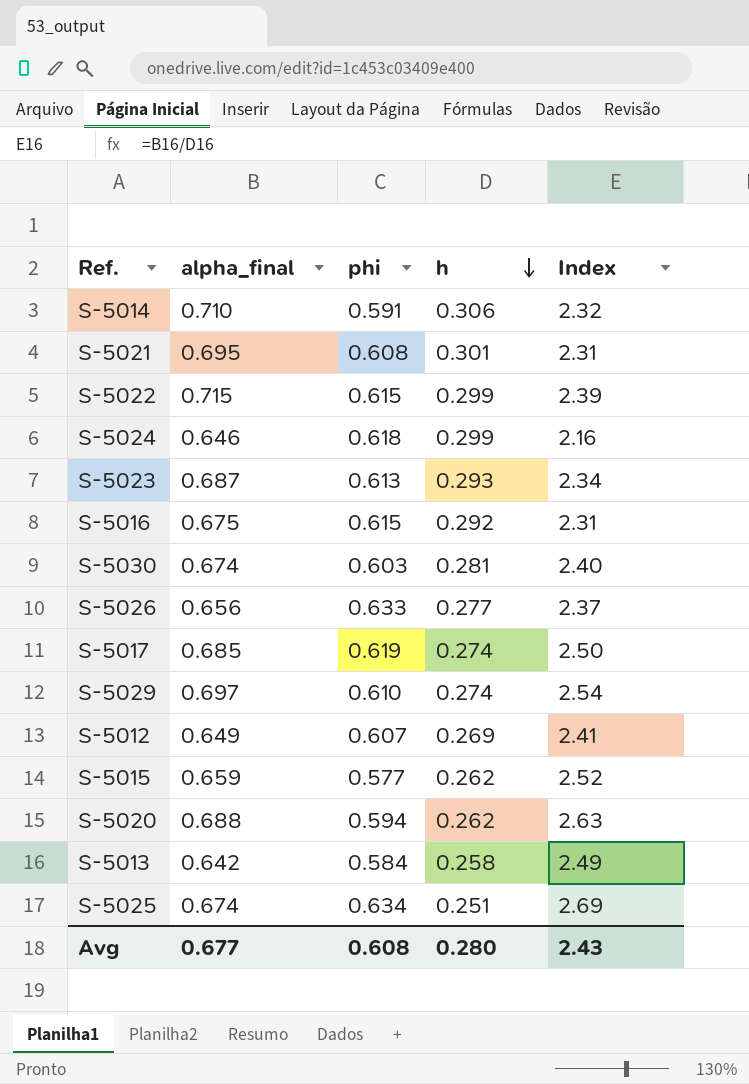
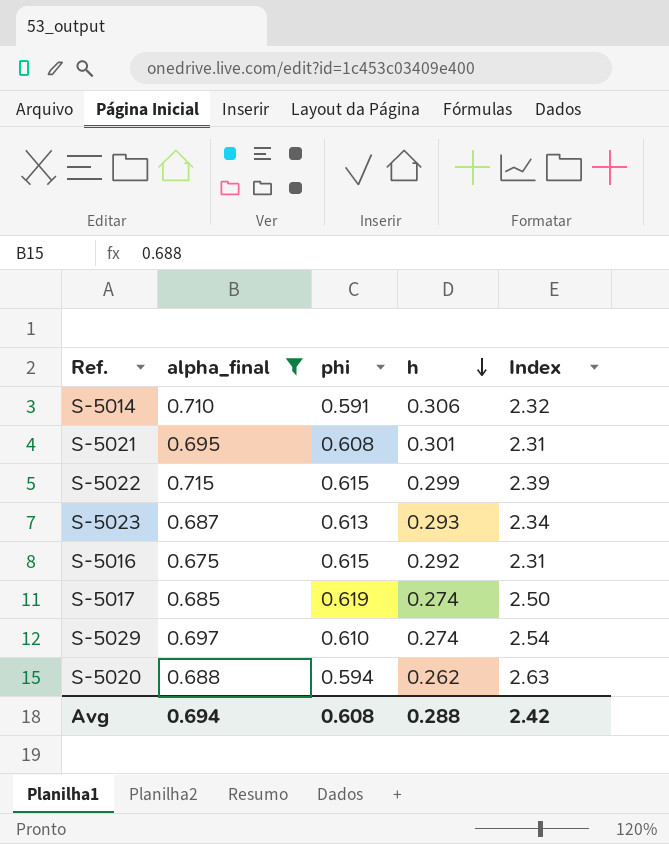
filter: none -> alpha_final >= 0.675
Avg | alpha_final: 0.677 -> 0.694
Avg | h: 0.280 -> 0.288
Avg | Index: 2.43 -> 2.42

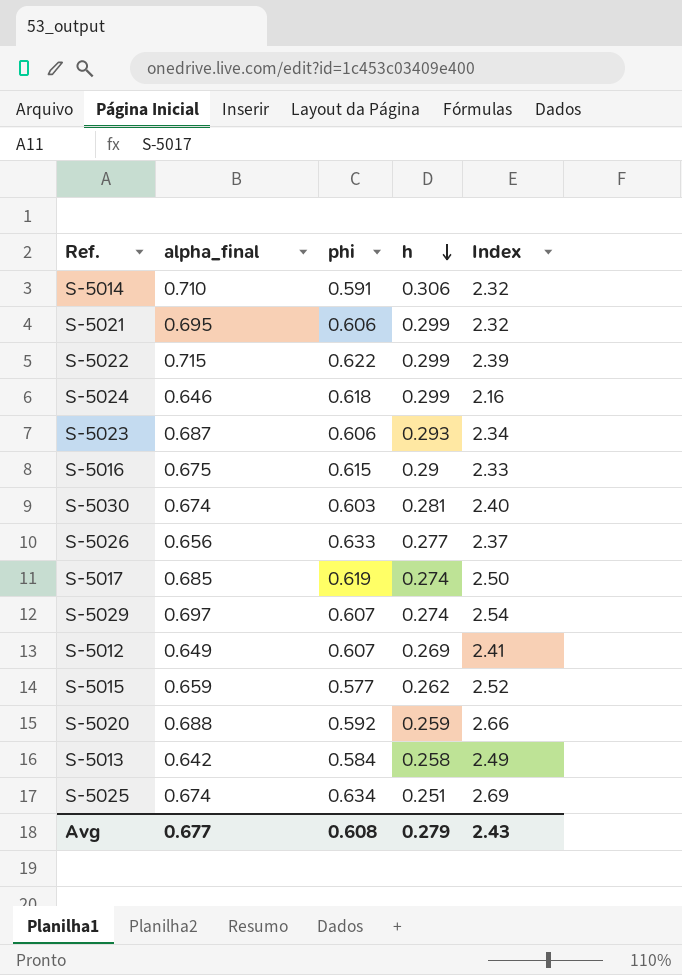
filter: alpha_final >= 0.675 -> none
S-5021 | phi: 0.608 -> 0.606
S-5021 | h: 0.301 -> 0.299
S-5021 | Index: 2.31 -> 2.32
S-5022 | phi: 0.615 -> 0.622
S-5023 | phi: 0.613 -> 0.606
S-5016 | h: 0.292 -> 0.29
S-5016 | Index: 2.31 -> 2.33
S-5029 | phi: 0.610 -> 0.607
S-5020 | phi: 0.594 -> 0.592
S-5020 | h: 0.262 -> 0.259
S-5020 | Index: 2.63 -> 2.66
Avg | alpha_final: 0.694 -> 0.677
Avg | h: 0.288 -> 0.279
Avg | Index: 2.42 -> 2.43

